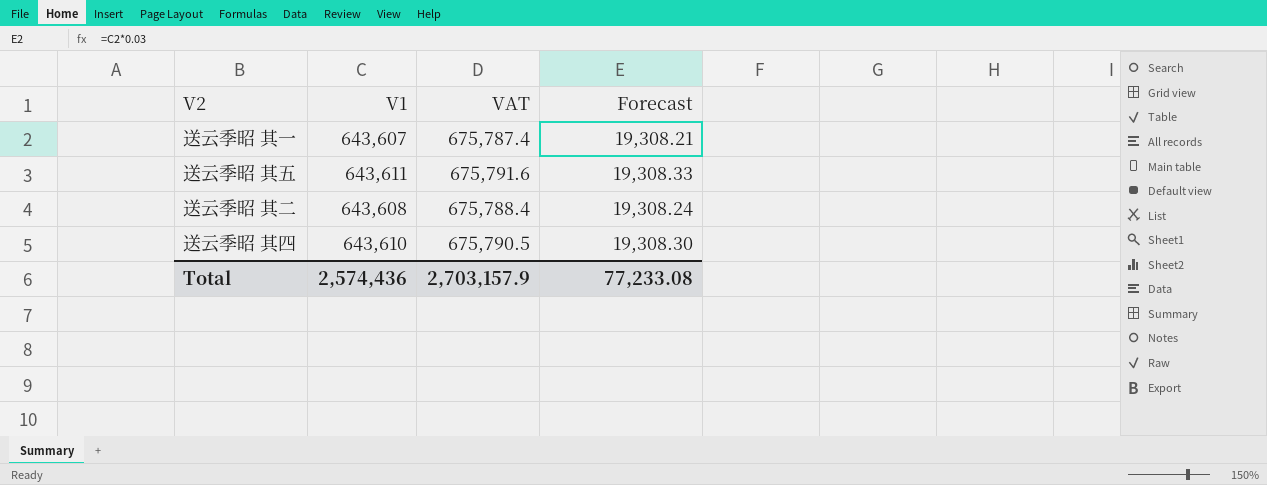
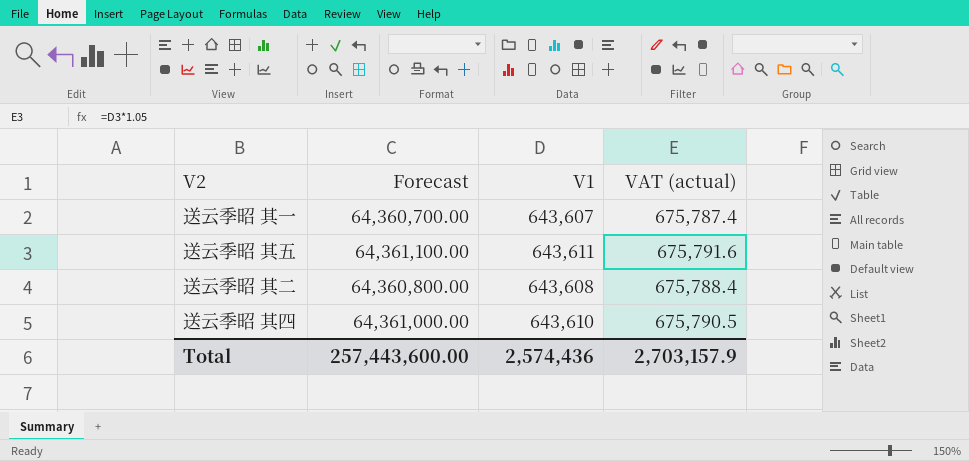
column Forecast | formula: [V1] * 0.03 -> [V1] * 100
column Forecast | position: 4 -> 2
column name: VAT -> VAT (actual)
Total | Forecast: 77,233.08 -> 257,443,600.00

